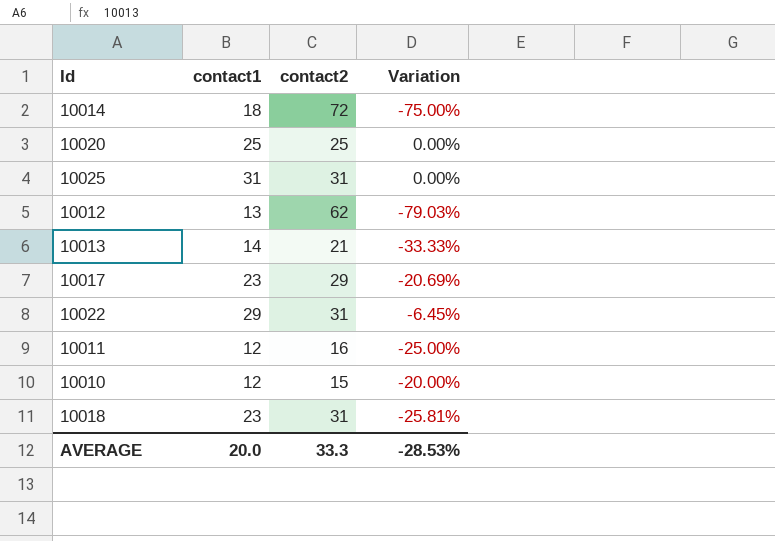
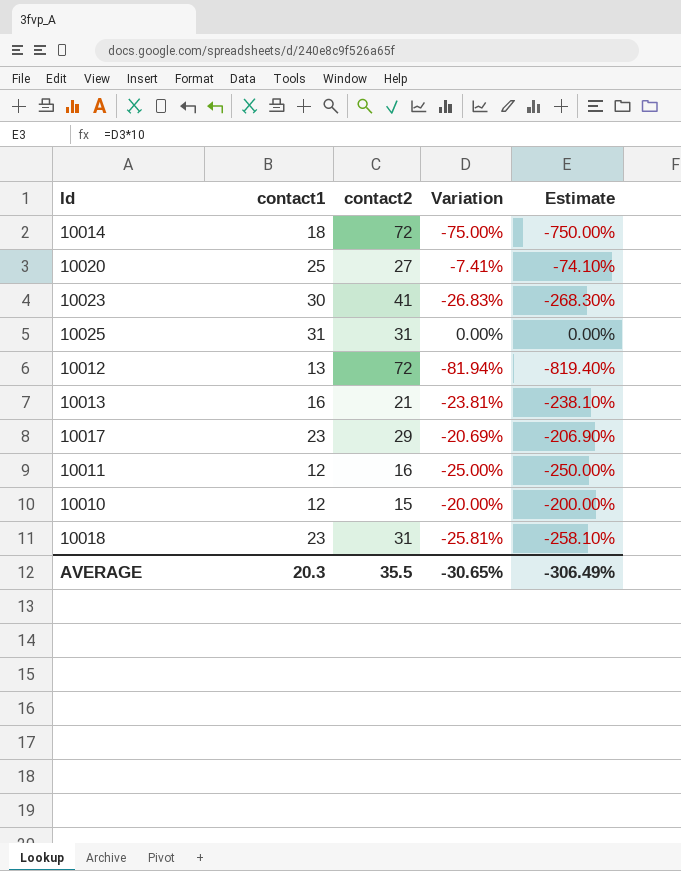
column Estimate | formula: none -> [Variation] * 10
row 10022: 29 | 31 | -6.45% -> none
10020 | contact2: 25 -> 27
10020 | Variation: 0.00% -> -7.41%
row 10023: none -> 30 | 41 | -26.83% | -268.30%
10012 | contact2: 62 -> 72
10012 | Variation: -79.03% -> -81.94%
10013 | contact1: 14 -> 16
10013 | Variation: -33.33% -> -23.81%
AVERAGE | contact1: 20.0 -> 20.3
AVERAGE | contact2: 33.3 -> 35.5
AVERAGE | Variation: -28.53% -> -30.65%

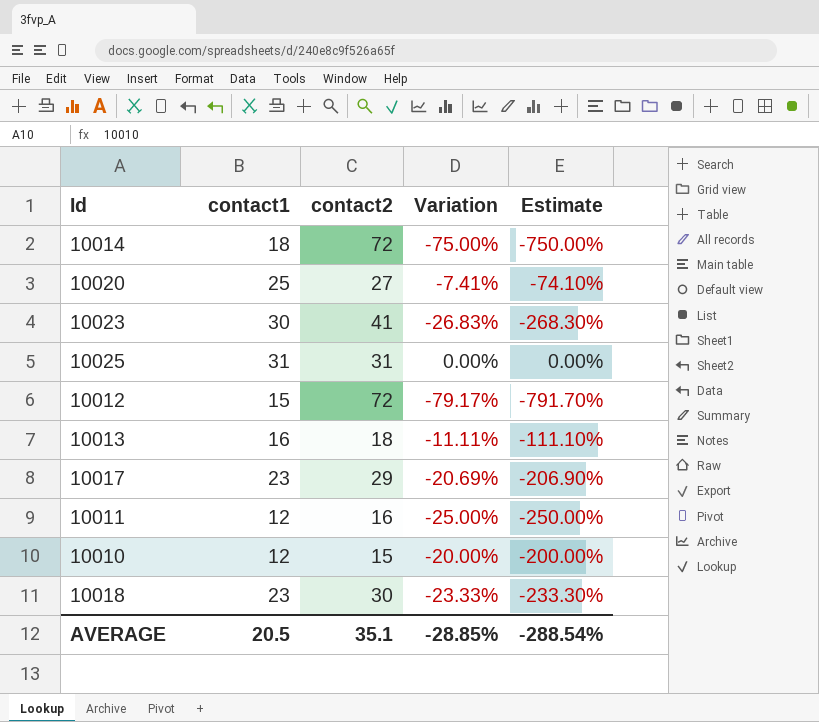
10012 | contact1: 13 -> 15
10012 | Variation: -81.94% -> -79.17%
10012 | Estimate: -819.40% -> -791.70%
10013 | contact2: 21 -> 18
10013 | Variation: -23.81% -> -11.11%
10013 | Estimate: -238.10% -> -111.10%
10018 | contact2: 31 -> 30
10018 | Variation: -25.81% -> -23.33%
10018 | Estimate: -258.10% -> -233.30%
AVERAGE | contact1: 20.3 -> 20.5
AVERAGE | contact2: 35.5 -> 35.1
AVERAGE | Variation: -30.65% -> -28.85%
AVERAGE | Estimate: -306.49% -> -288.54%

